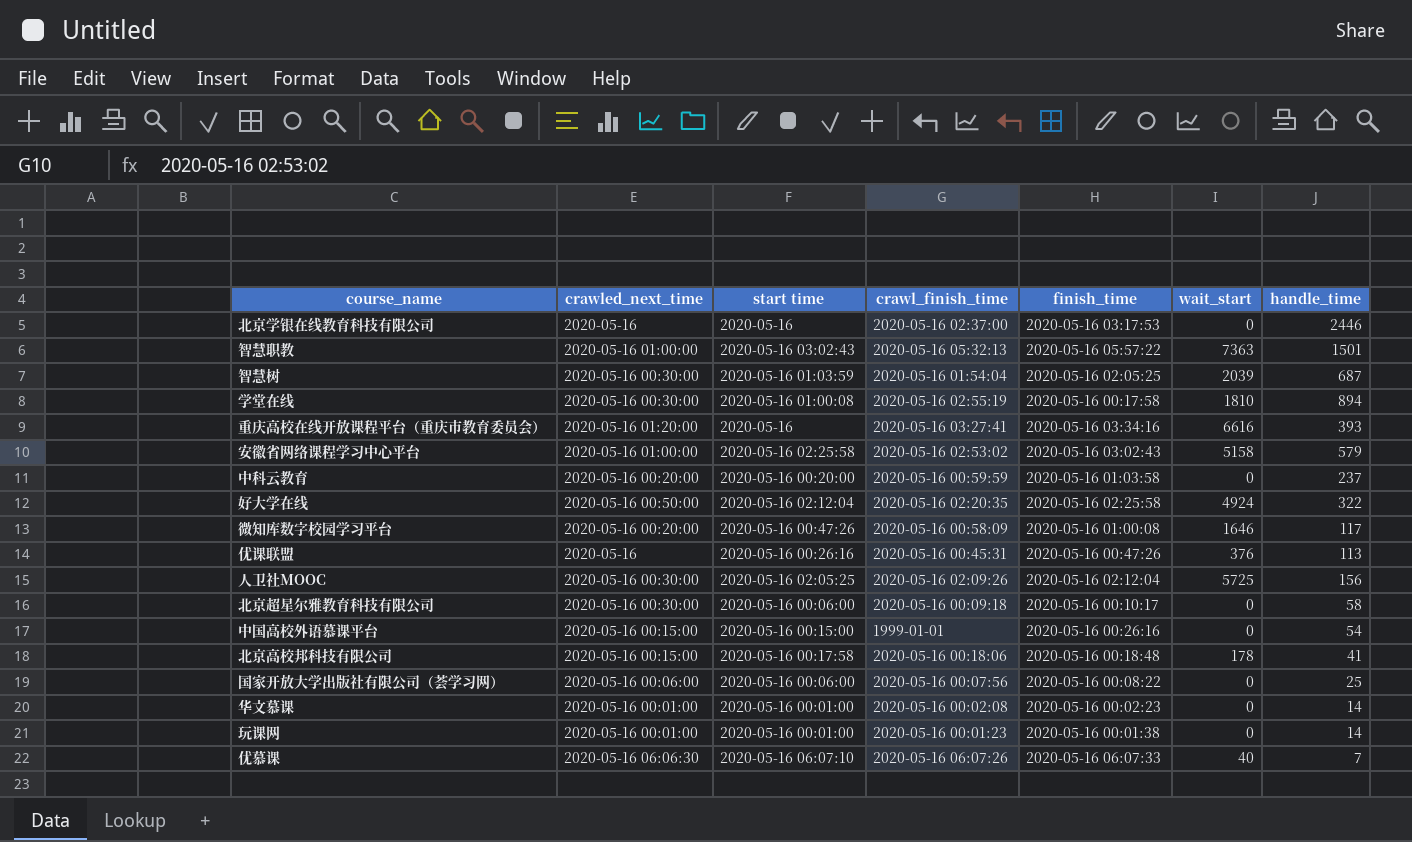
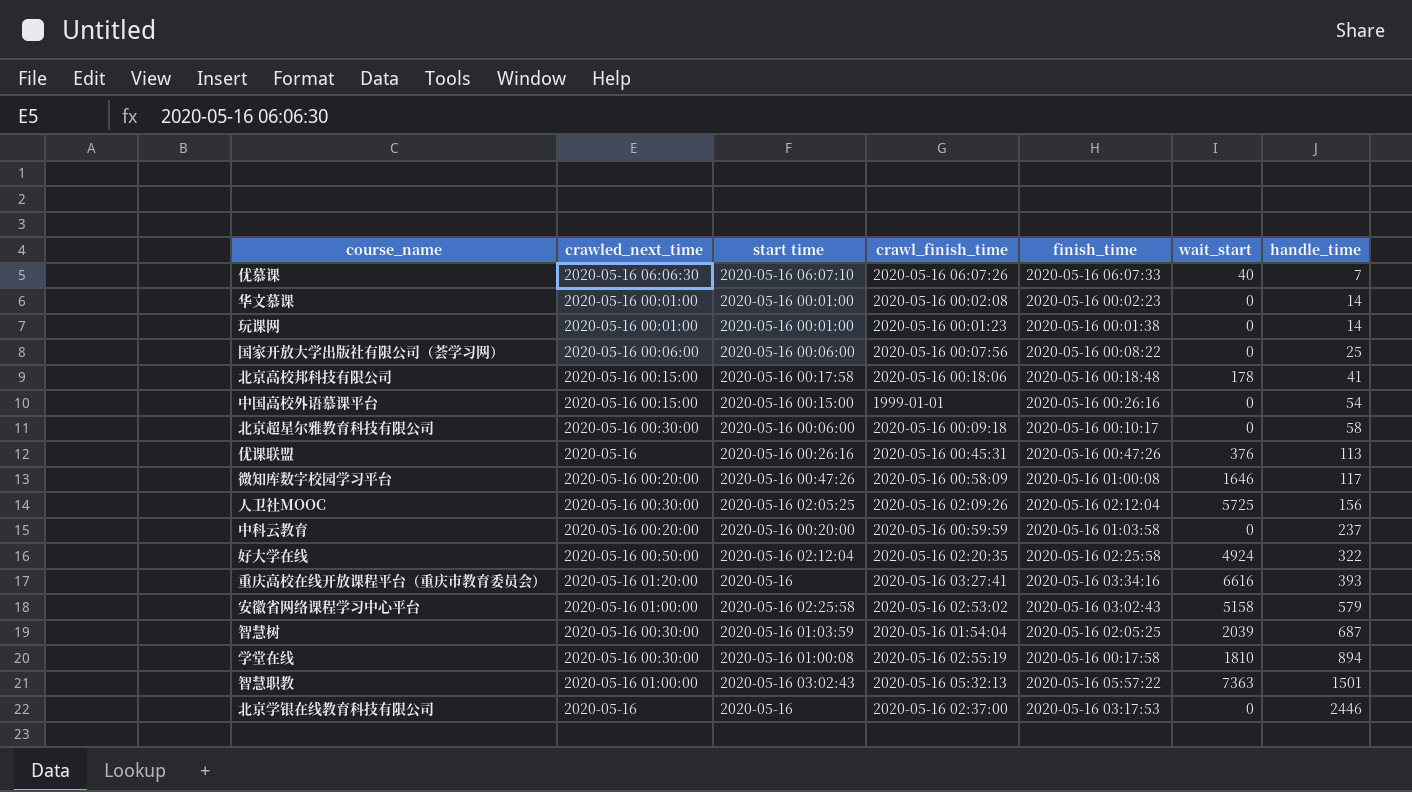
row order: none -> handle_time ascending

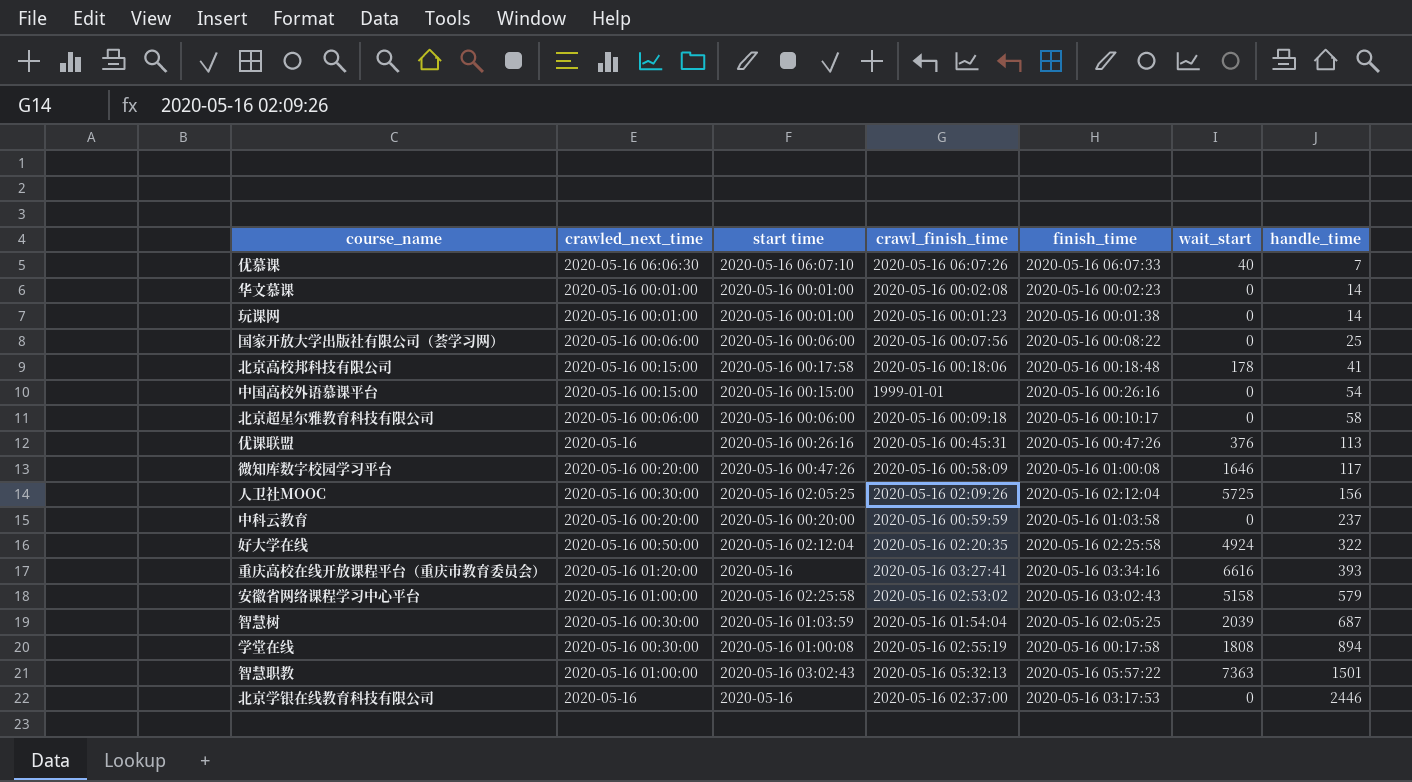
北京超星尔雅教育科技有限公司 | crawled_next_time: 2020-05-16 00:30:00 -> 2020-05-16 00:06:00
学堂在线 | wait_start: 1810 -> 1808

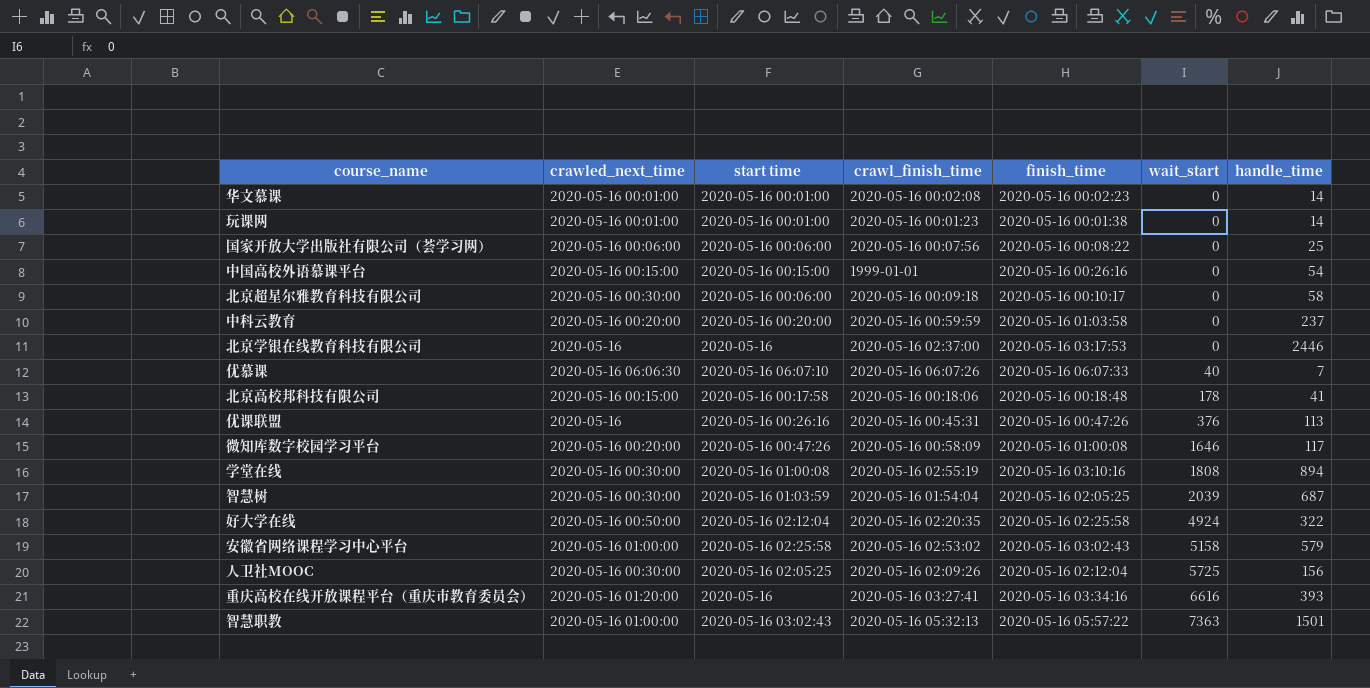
row order: handle_time ascending -> wait_start ascending
北京超星尔雅教育科技有限公司 | crawled_next_time: 2020-05-16 00:06:00 -> 2020-05-16 00:30:00
学堂在线 | finish_time: 2020-05-16 00:17:58 -> 2020-05-16 03:10:16

